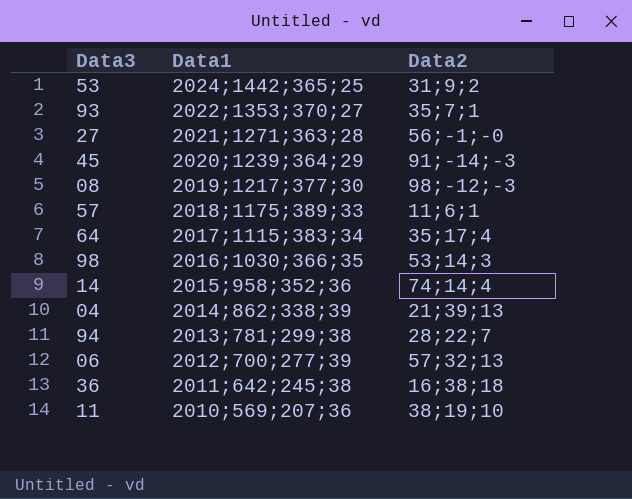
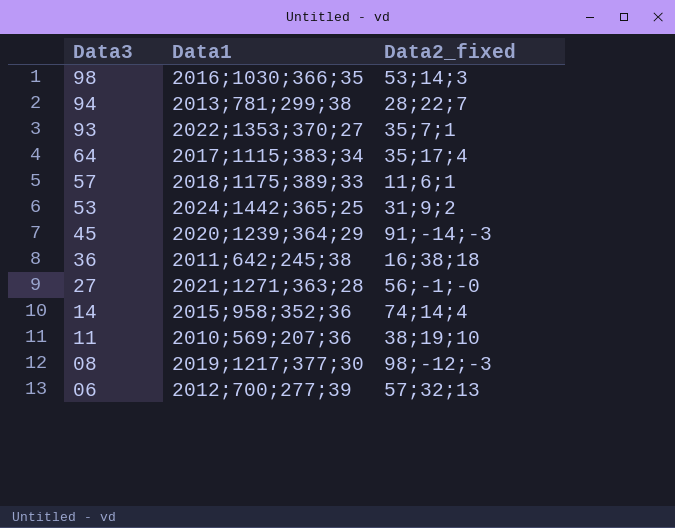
row order: Data1 descending -> Data3 descending
column name: Data2 -> Data2_fixed
row 04: 2014;862;338;39 | 21;39;13 -> none

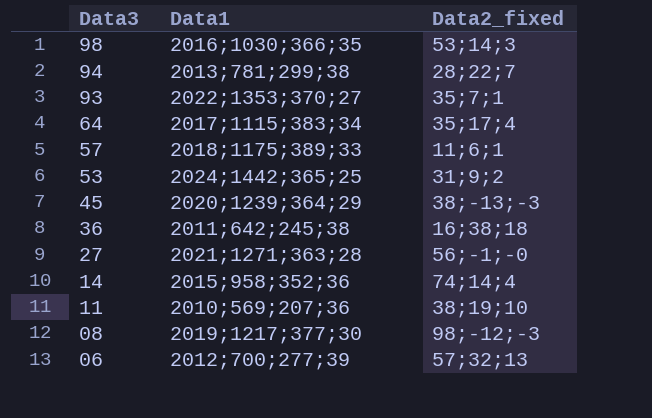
45 | Data2_fixed: 91;-14;-3 -> 38;-13;-3

